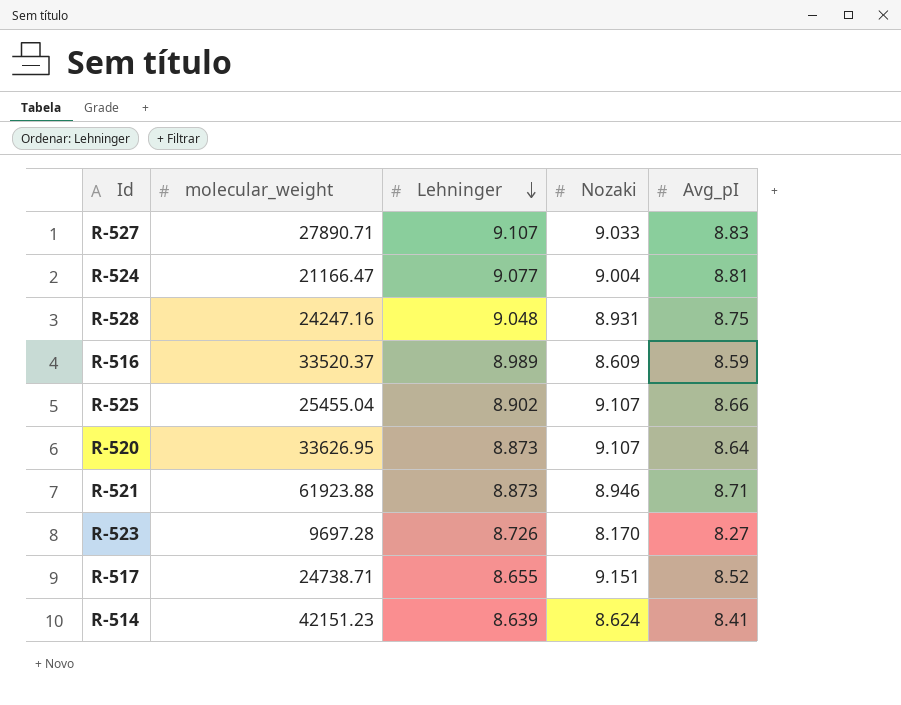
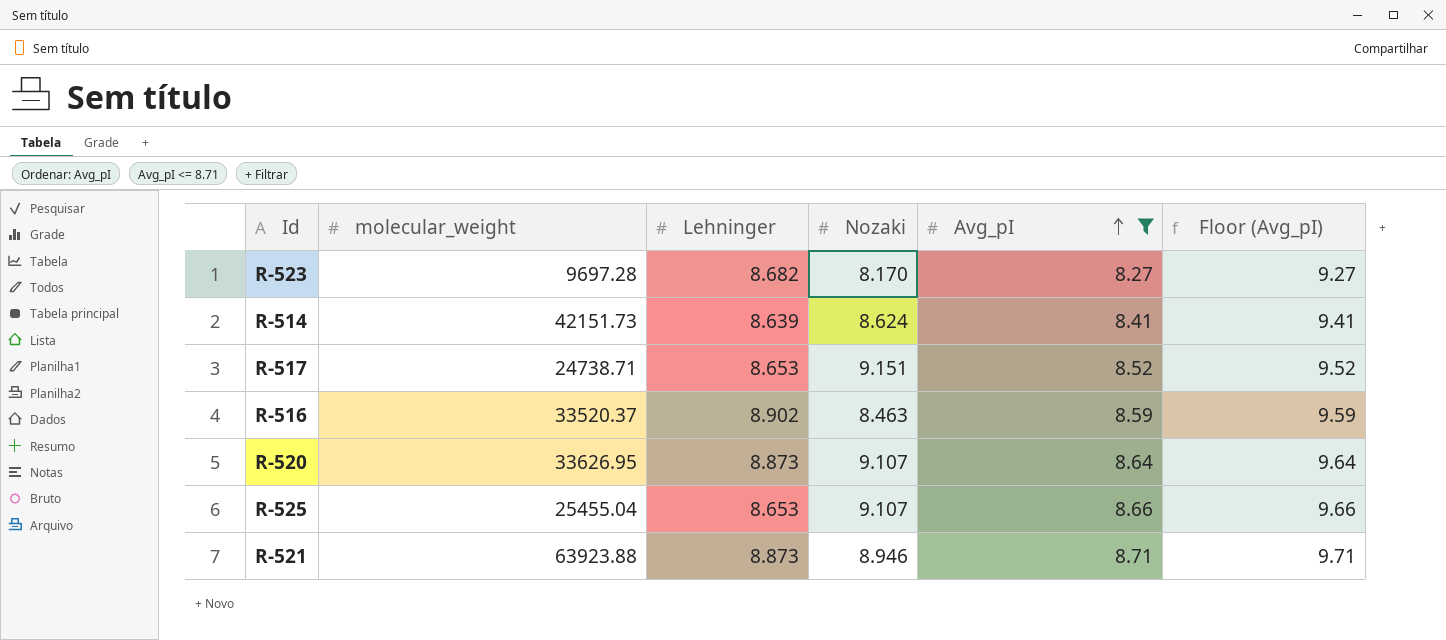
filter: none -> Avg_pI <= 8.71
row order: Lehninger descending -> Avg_pI ascending
column Floor (Avg_pI) | formula: none -> [Avg_pI] + 1
R-523 | Lehninger: 8.726 -> 8.682
R-514 | molecular_weight: 42151.23 -> 42151.73
R-517 | Lehninger: 8.655 -> 8.653
R-516 | Lehninger: 8.989 -> 8.902
R-516 | Nozaki: 8.609 -> 8.463
R-525 | Lehninger: 8.902 -> 8.653
R-521 | molecular_weight: 61923.88 -> 63923.88

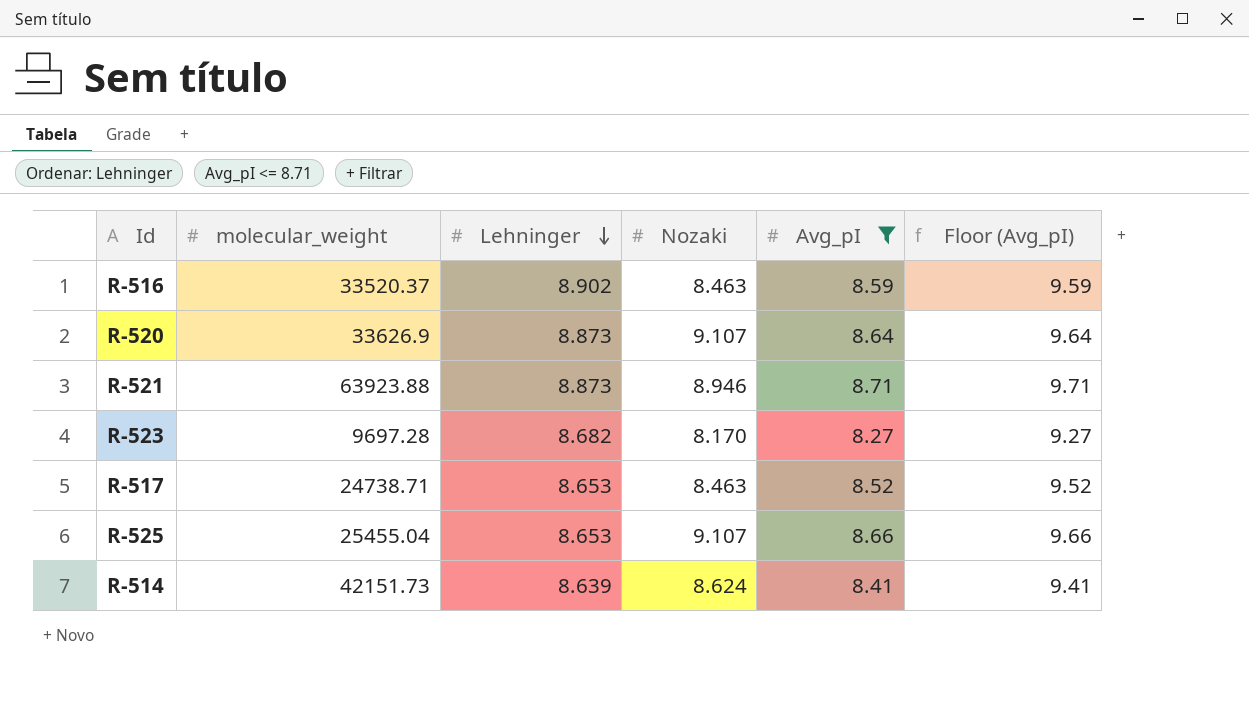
row order: Avg_pI ascending -> Lehninger descending
R-520 | molecular_weight: 33626.95 -> 33626.9
R-517 | Nozaki: 9.151 -> 8.463

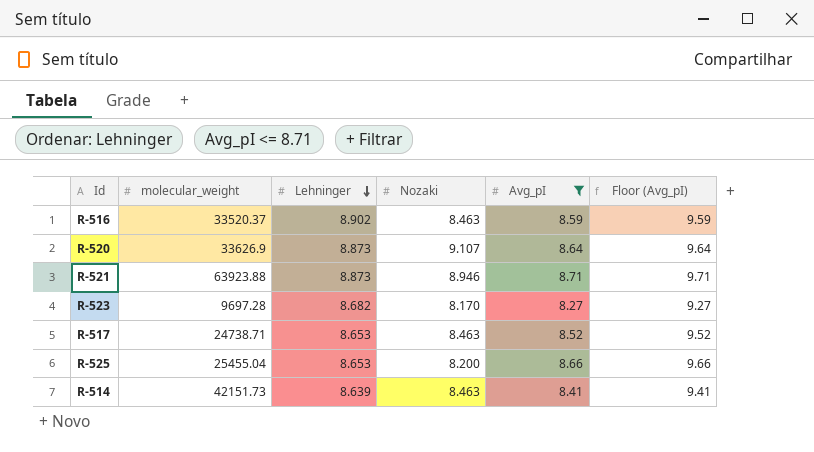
R-525 | Nozaki: 9.107 -> 8.200
R-514 | Nozaki: 8.624 -> 8.463

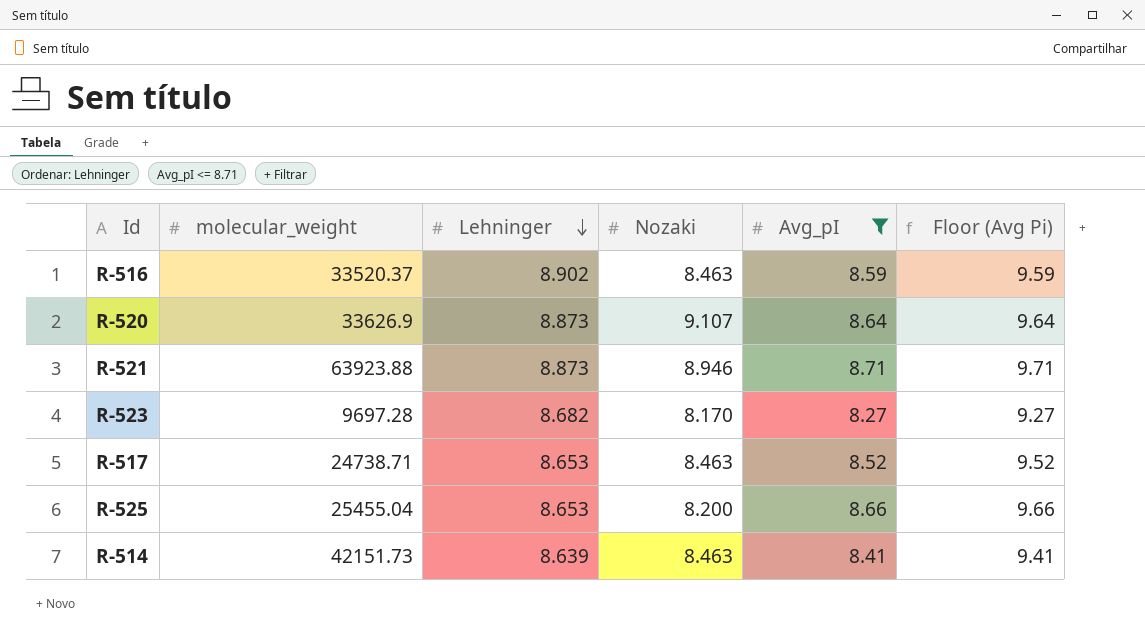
column name: Floor (Avg_pI) -> Floor (Avg Pi)

